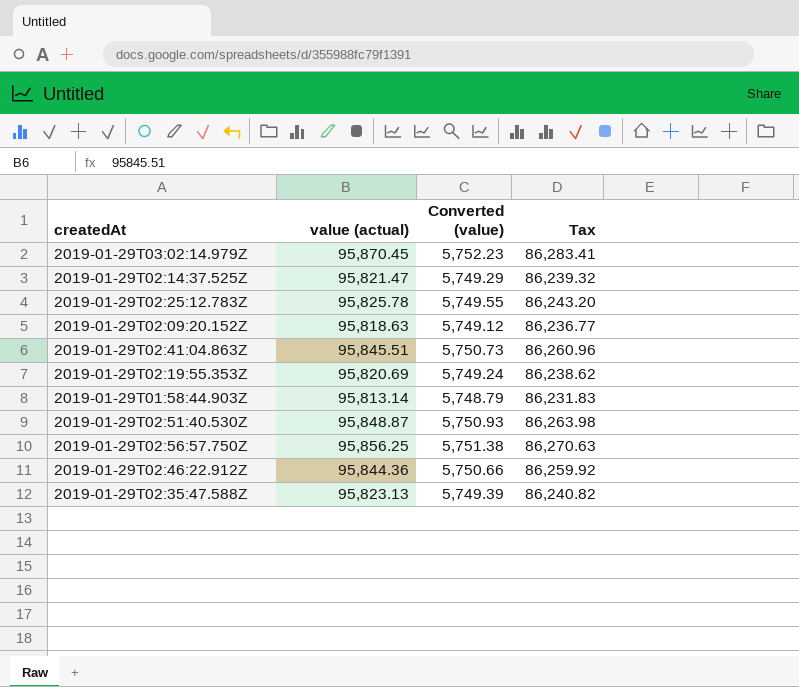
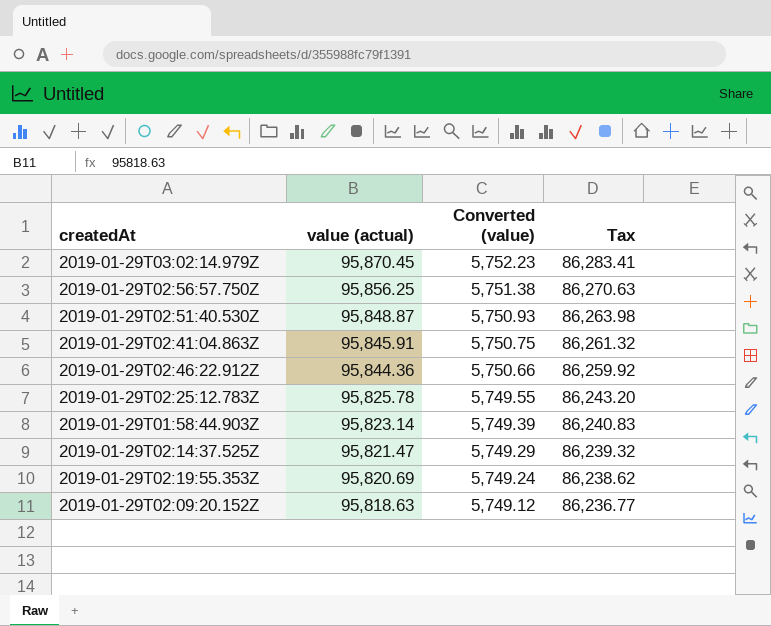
row order: none -> value (actual) descending
row 2019-01-29T02:35:47.588Z: 95,823.13 | 5,749.39 | 86,240.82 -> none
2019-01-29T02:41:04.863Z | value (actual): 95,845.51 -> 95,845.91
2019-01-29T02:41:04.863Z | Converted (value): 5,750.73 -> 5,750.75
2019-01-29T02:41:04.863Z | Tax: 86,260.96 -> 86,261.32
2019-01-29T01:58:44.903Z | value (actual): 95,813.14 -> 95,823.14
2019-01-29T01:58:44.903Z | Converted (value): 5,748.79 -> 5,749.39
2019-01-29T01:58:44.903Z | Tax: 86,231.83 -> 86,240.83

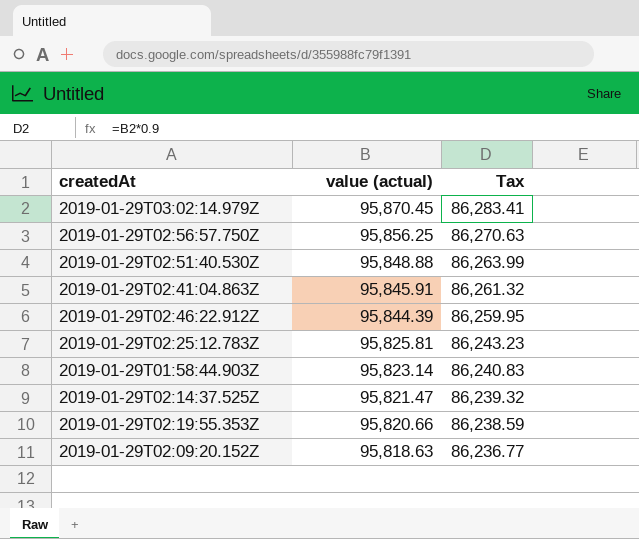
column Converted (value) | formula: [value (actual)] * 0.06 -> none
2019-01-29T02:51:40.530Z | value (actual): 95,848.87 -> 95,848.88
2019-01-29T02:51:40.530Z | Tax: 86,263.98 -> 86,263.99
2019-01-29T02:46:22.912Z | value (actual): 95,844.36 -> 95,844.39
2019-01-29T02:46:22.912Z | Tax: 86,259.92 -> 86,259.95
2019-01-29T02:25:12.783Z | value (actual): 95,825.78 -> 95,825.81
2019-01-29T02:25:12.783Z | Tax: 86,243.20 -> 86,243.23
2019-01-29T02:19:55.353Z | value (actual): 95,820.69 -> 95,820.66
2019-01-29T02:19:55.353Z | Tax: 86,238.62 -> 86,238.59

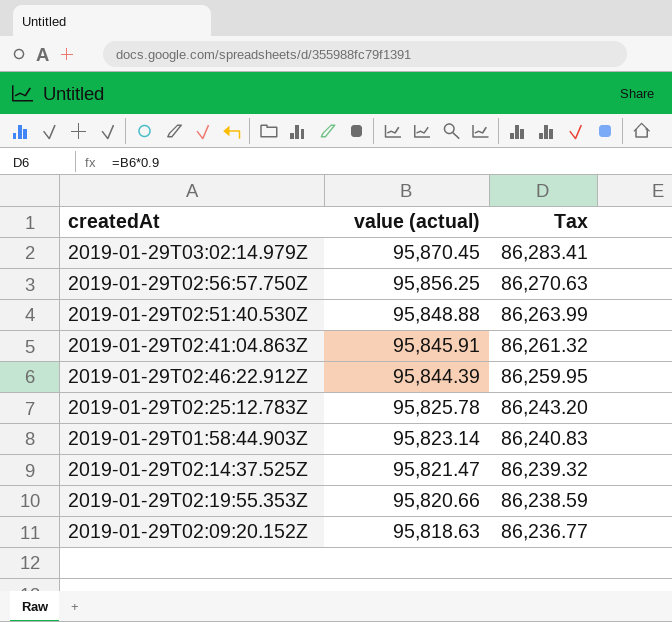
2019-01-29T02:25:12.783Z | value (actual): 95,825.81 -> 95,825.78
2019-01-29T02:25:12.783Z | Tax: 86,243.23 -> 86,243.20

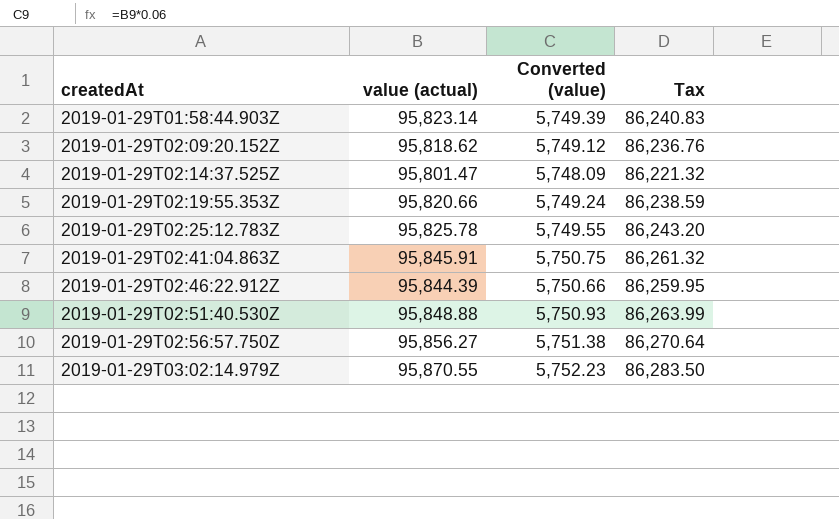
row order: value (actual) descending -> createdAt ascending
column Converted (value) | formula: none -> [value (actual)] * 0.06
2019-01-29T02:09:20.152Z | value (actual): 95,818.63 -> 95,818.62
2019-01-29T02:09:20.152Z | Tax: 86,236.77 -> 86,236.76
2019-01-29T02:14:37.525Z | value (actual): 95,821.47 -> 95,801.47
2019-01-29T02:14:37.525Z | Tax: 86,239.32 -> 86,221.32
2019-01-29T02:56:57.750Z | value (actual): 95,856.25 -> 95,856.27
2019-01-29T02:56:57.750Z | Tax: 86,270.63 -> 86,270.64
2019-01-29T03:02:14.979Z | value (actual): 95,870.45 -> 95,870.55
2019-01-29T03:02:14.979Z | Tax: 86,283.41 -> 86,283.50

